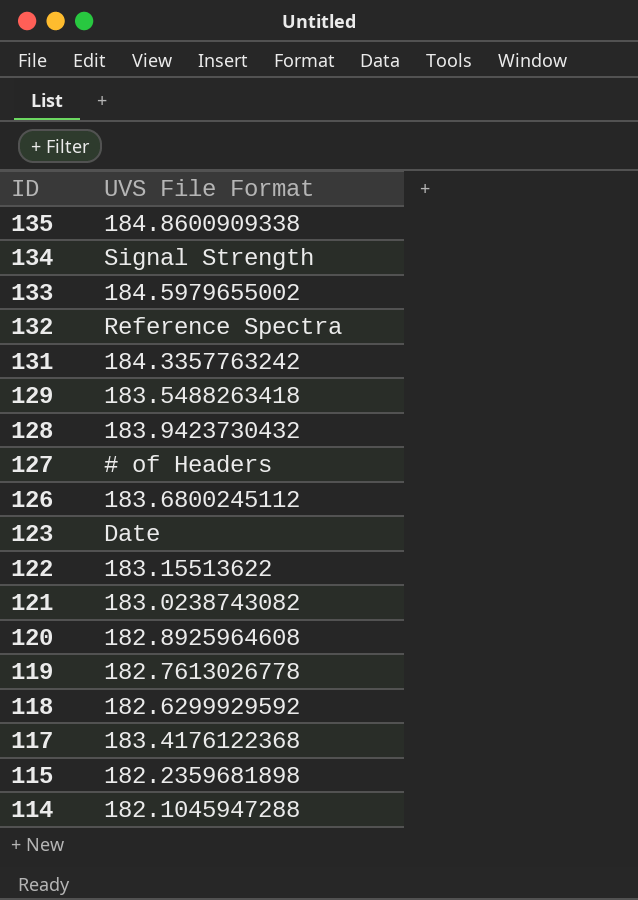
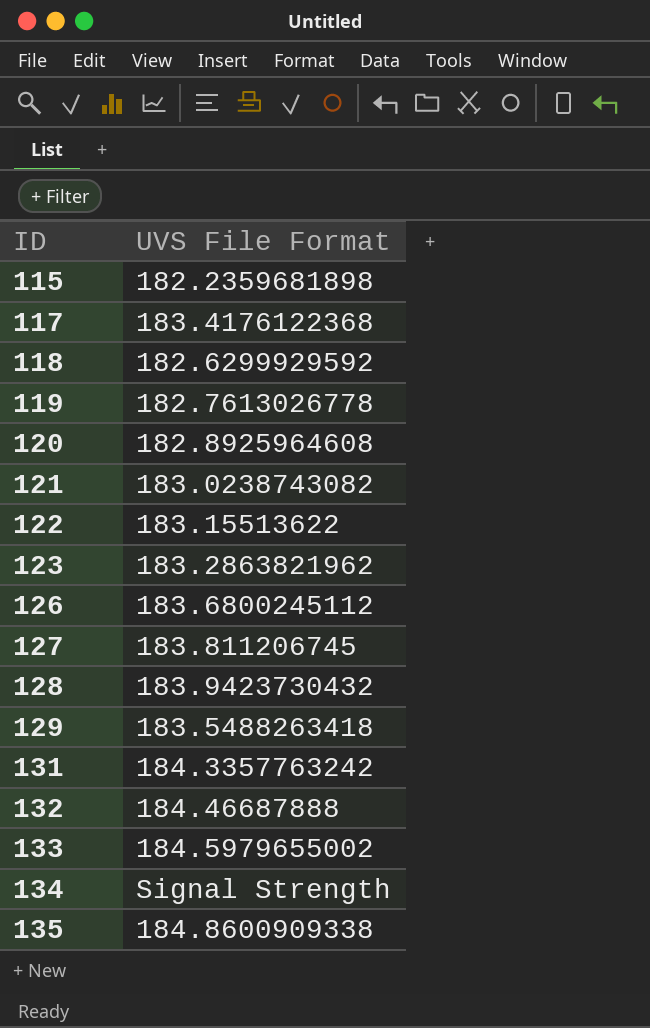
row order: ID descending -> ID ascending
row 114: 182.1045947288 -> none
123 | UVS File Format: Date -> 183.2863821962
127 | UVS File Format: # of Headers -> 183.811206745
132 | UVS File Format: Reference Spectra -> 184.46687888

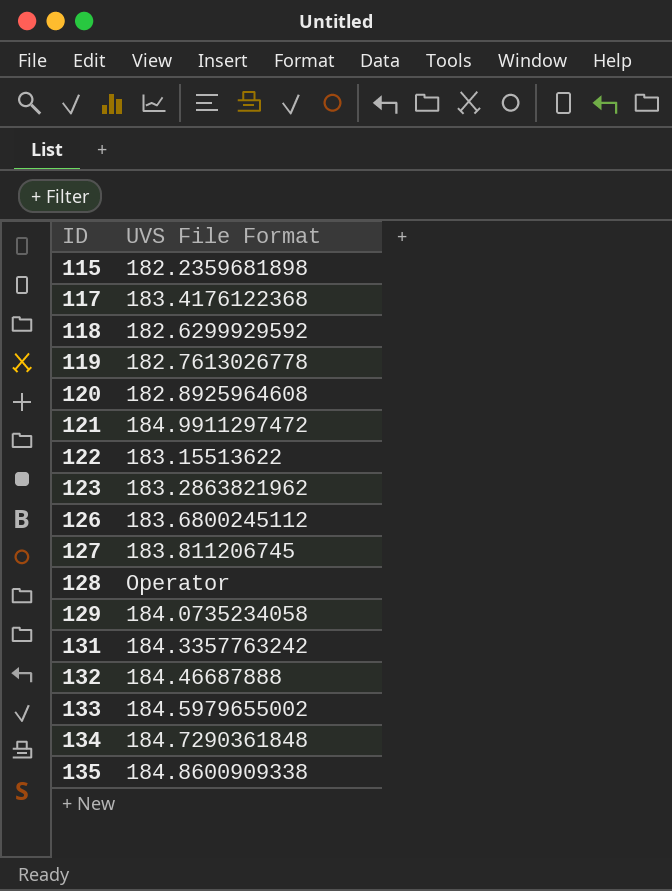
121 | UVS File Format: 183.0238743082 -> 184.9911297472
128 | UVS File Format: 183.9423730432 -> Operator
129 | UVS File Format: 183.5488263418 -> 184.0735234058
134 | UVS File Format: Signal Strength -> 184.7290361848

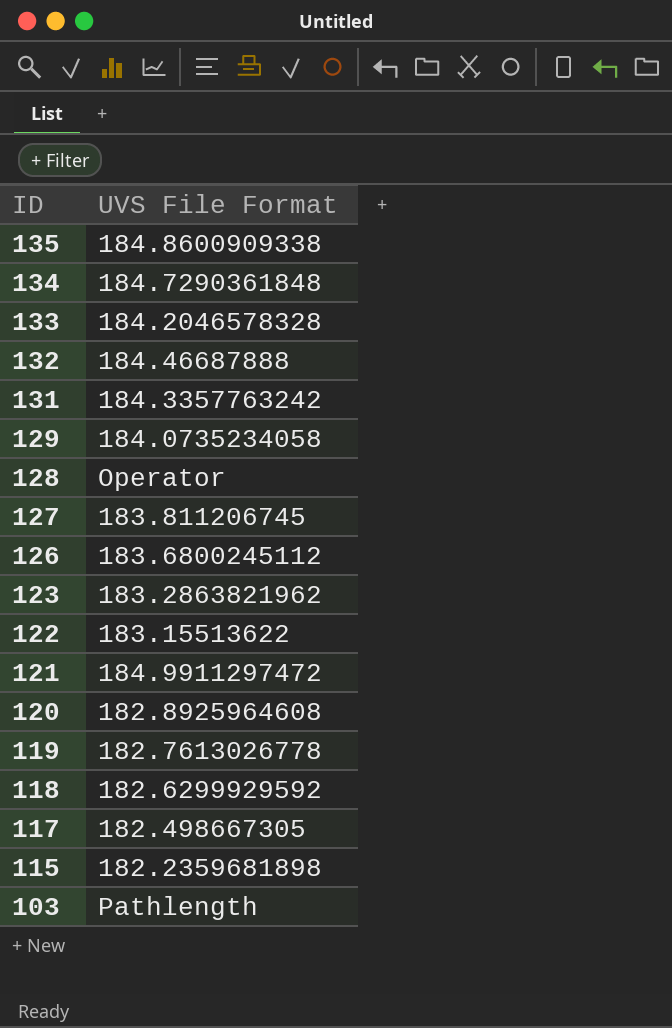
row order: ID ascending -> ID descending
133 | UVS File Format: 184.5979655002 -> 184.2046578328
117 | UVS File Format: 183.4176122368 -> 182.498667305
row 103: none -> Pathlength

